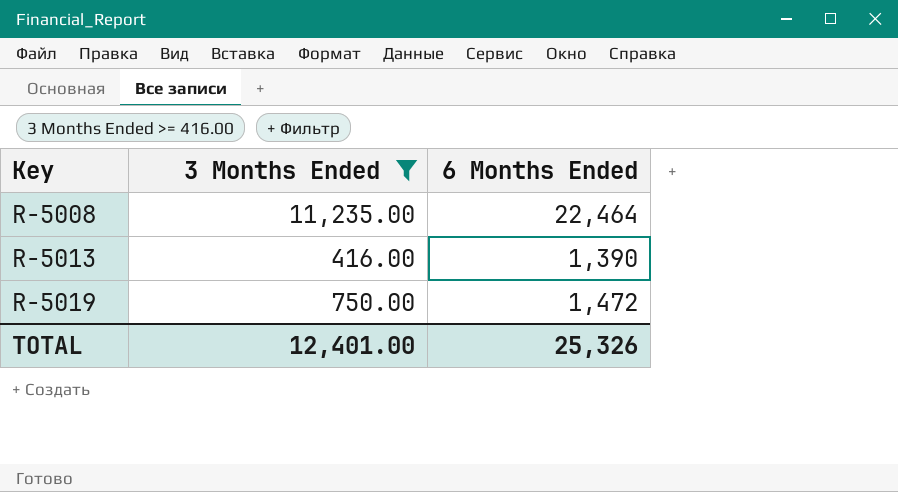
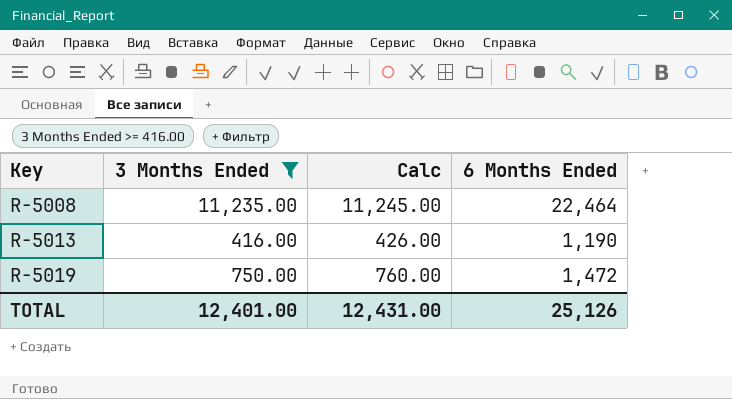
column Calc | formula: none -> [3 Months Ended] + 10
R-5013 | 6 Months Ended: 1,390 -> 1,190
TOTAL | 6 Months Ended: 25,326 -> 25,126

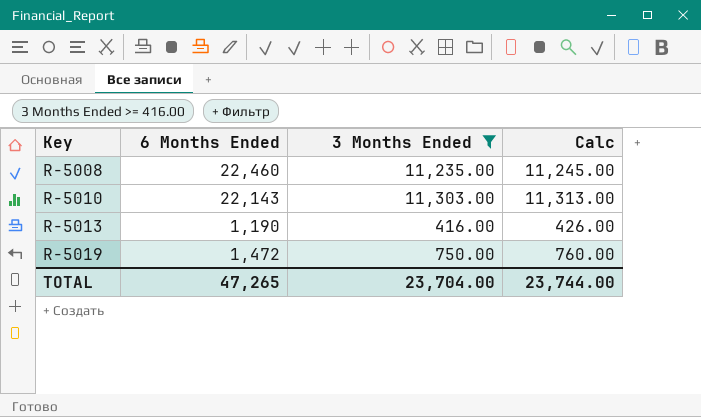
column 6 Months Ended | position: 4 -> 2
R-5008 | 6 Months Ended: 22,464 -> 22,460
row R-5010: none -> 22,143 | 11,303.00 | 11,313.00
TOTAL | 6 Months Ended: 25,126 -> 47,265
TOTAL | 3 Months Ended: 12,401.00 -> 23,704.00
TOTAL | Calc: 12,431.00 -> 23,744.00

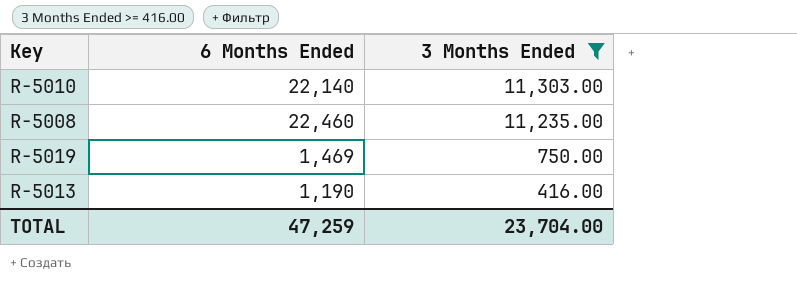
row order: Key ascending -> 3 Months Ended descending
column Calc | formula: [3 Months Ended] + 10 -> none
R-5010 | 6 Months Ended: 22,143 -> 22,140
R-5019 | 6 Months Ended: 1,472 -> 1,469
TOTAL | 6 Months Ended: 47,265 -> 47,259

